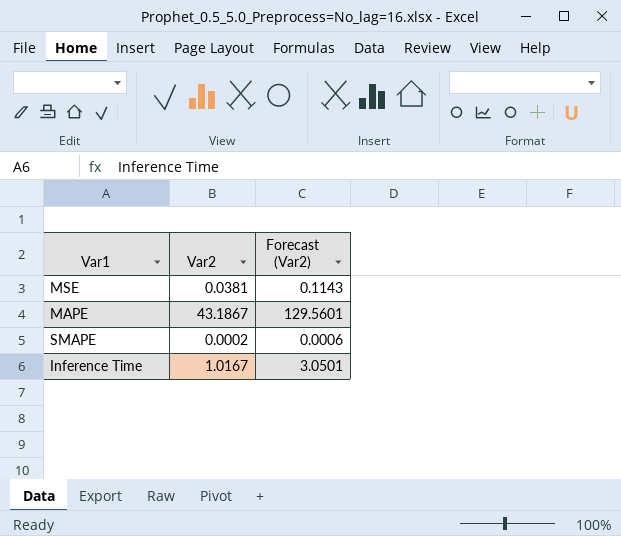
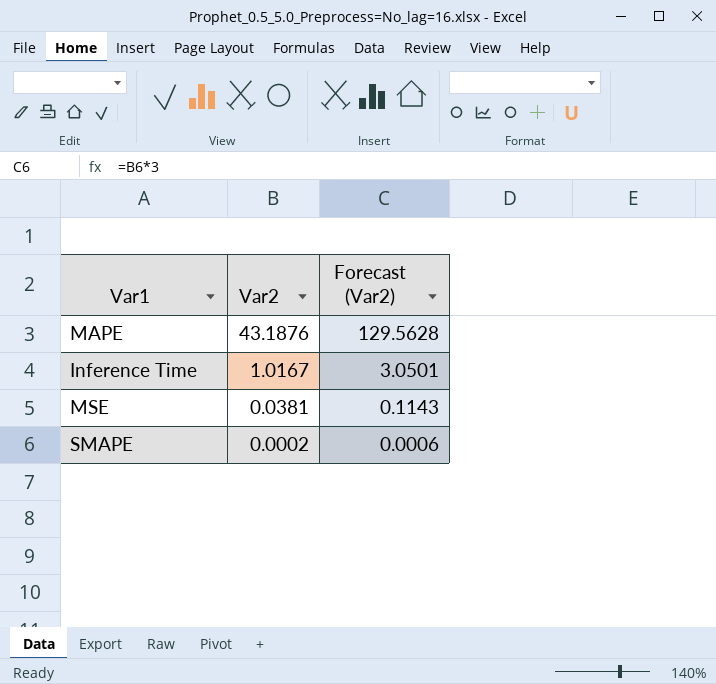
row order: none -> Var2 descending
MAPE | Var2: 43.1867 -> 43.1876
MAPE | Forecast (Var2): 129.5601 -> 129.5628

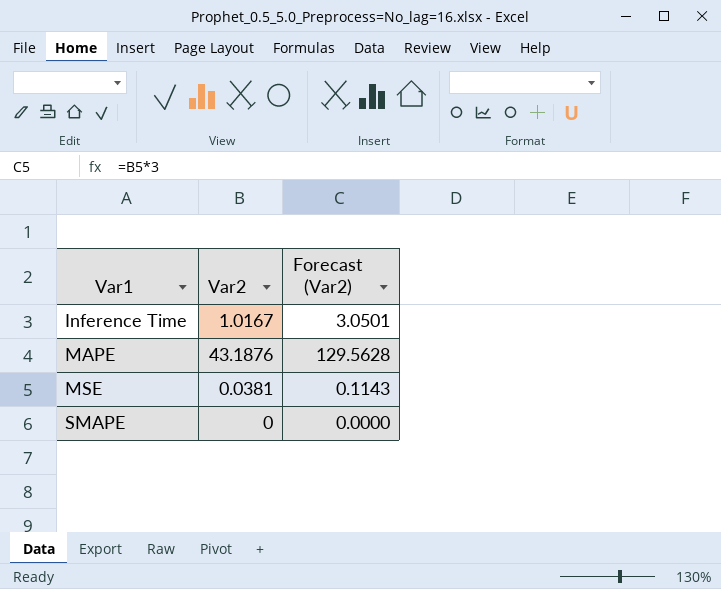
row order: Var2 descending -> Var1 ascending
SMAPE | Var2: 0.0002 -> 0
SMAPE | Forecast (Var2): 0.0006 -> 0.0000

